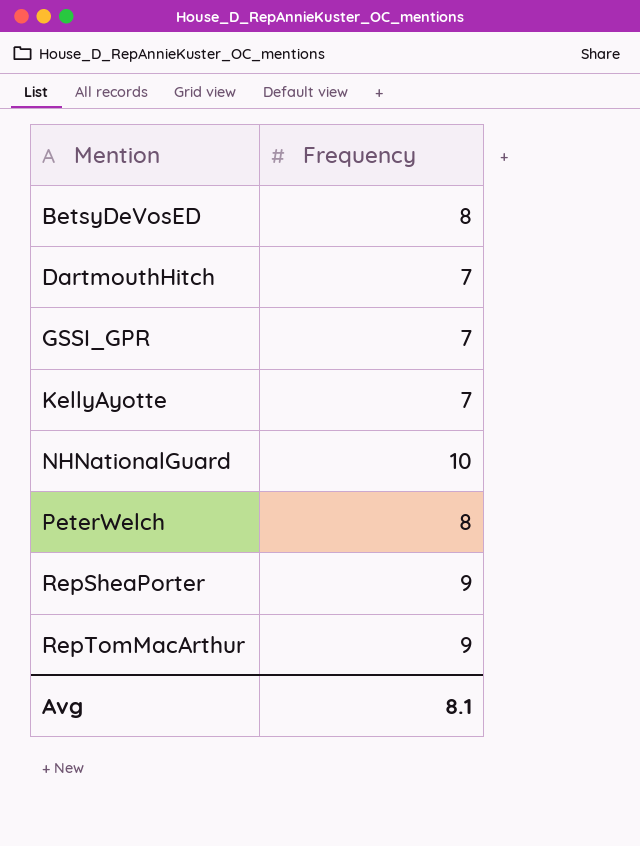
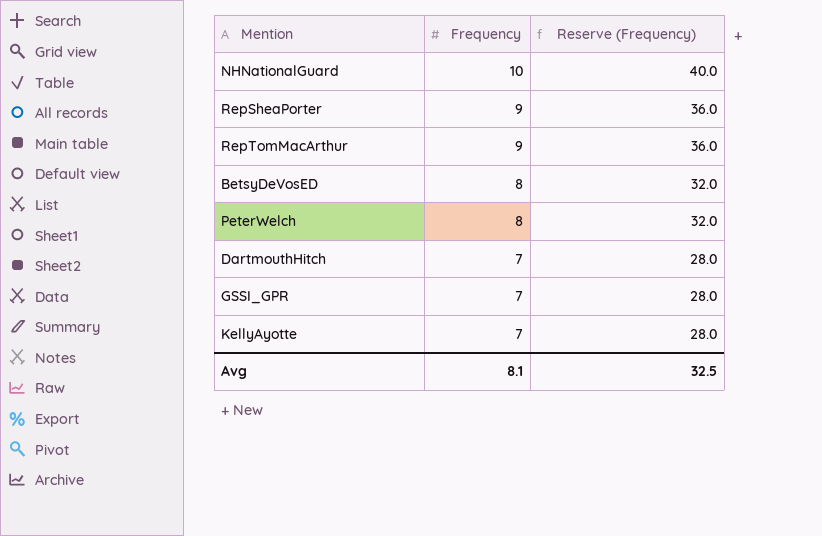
row order: Mention ascending -> Frequency descending
column Reserve (Frequency) | formula: none -> [Frequency] * 4

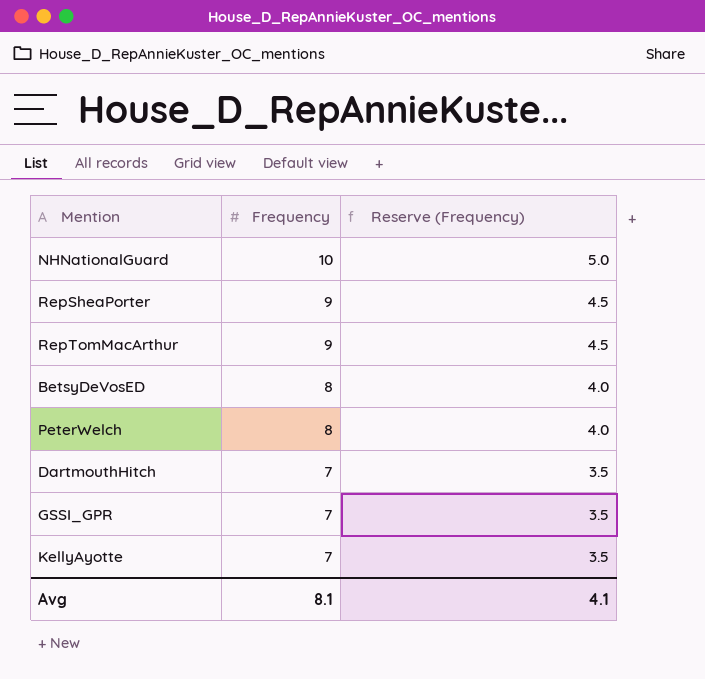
column Reserve (Frequency) | formula: [Frequency] * 4 -> [Frequency] * 0.5
Avg | Reserve (Frequency): 32.5 -> 4.1

